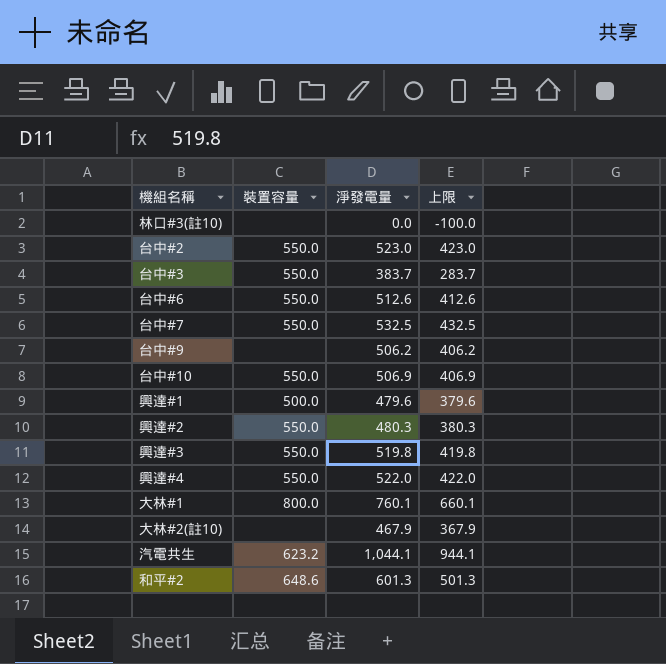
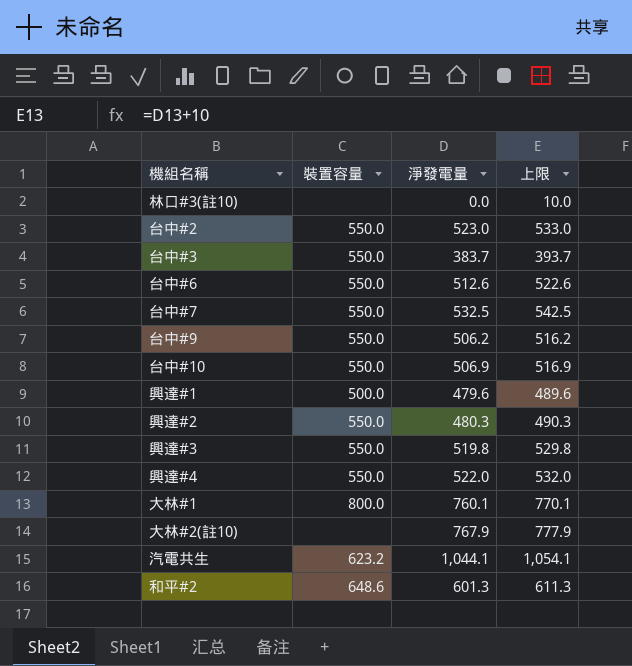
column 上限 | formula: [淨發電量] - 100 -> [淨發電量] + 10
台中#9 | 裝置容量: none -> 550.0
大林#2(註10) | 淨發電量: 467.9 -> 767.9

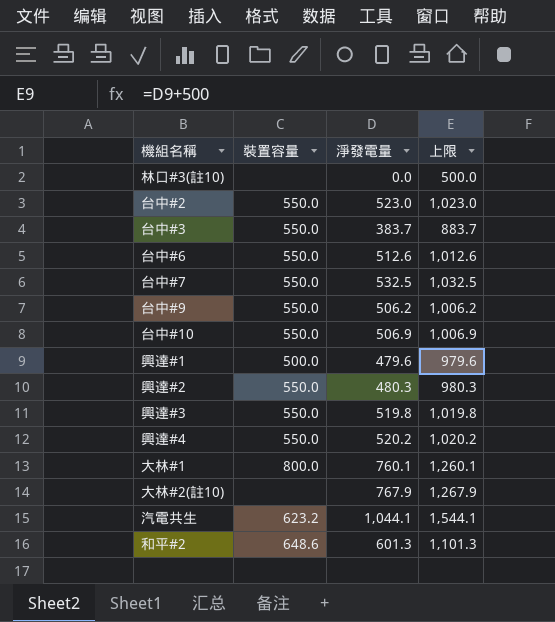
column 上限 | formula: [淨發電量] + 10 -> [淨發電量] + 500
興達#4 | 淨發電量: 522.0 -> 520.2

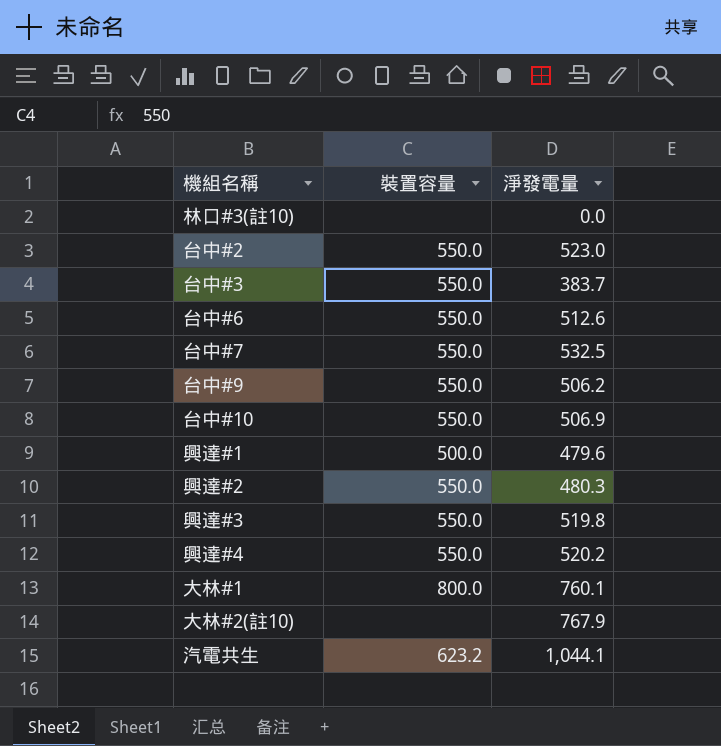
column 上限 | formula: [淨發電量] + 500 -> none
row 和平#2: 648.6 | 601.3 | 1,101.3 -> none

